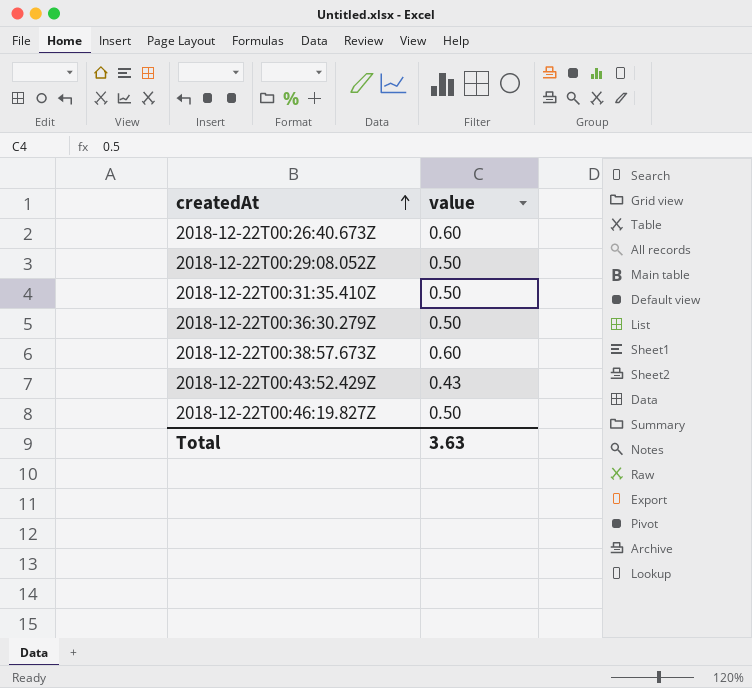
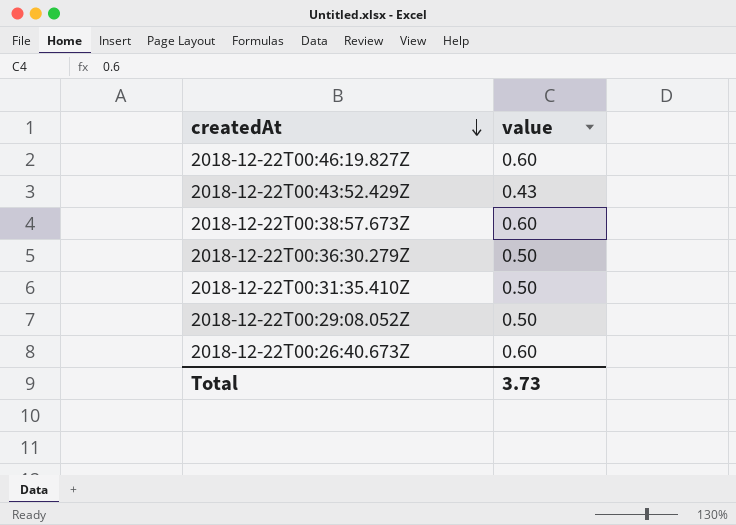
row order: createdAt ascending -> createdAt descending
2018-12-22T00:46:19.827Z | value: 0.50 -> 0.60
Total | value: 3.63 -> 3.73

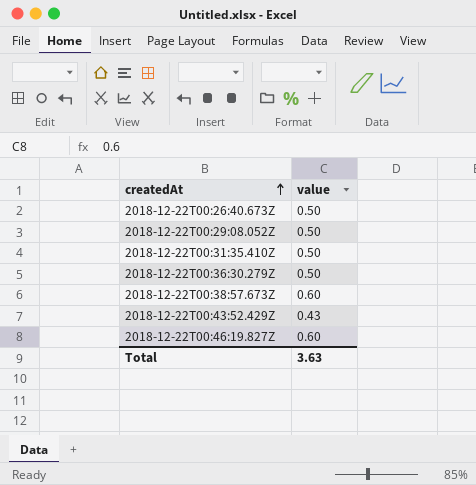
row order: createdAt descending -> createdAt ascending
2018-12-22T00:26:40.673Z | value: 0.60 -> 0.50
Total | value: 3.73 -> 3.63

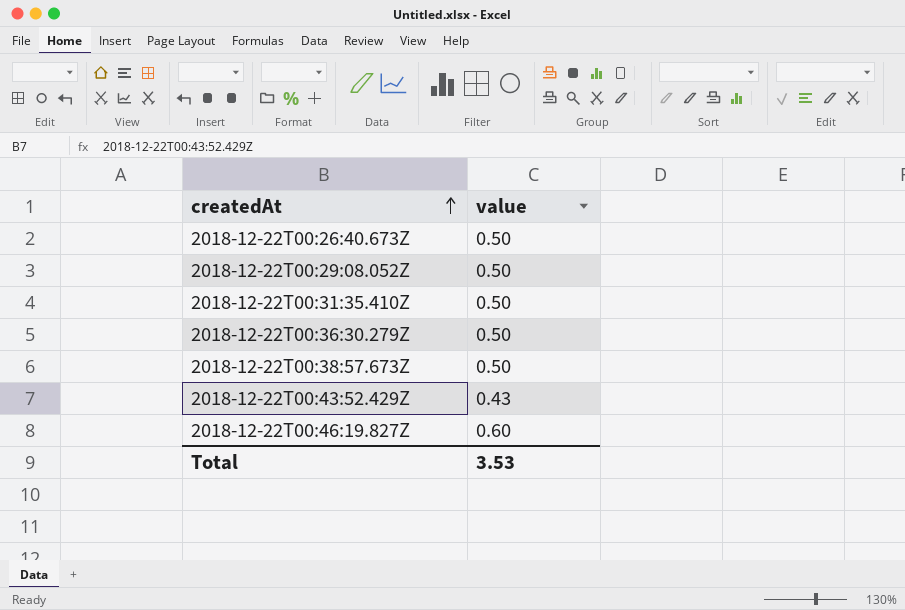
2018-12-22T00:38:57.673Z | value: 0.60 -> 0.50
Total | value: 3.63 -> 3.53

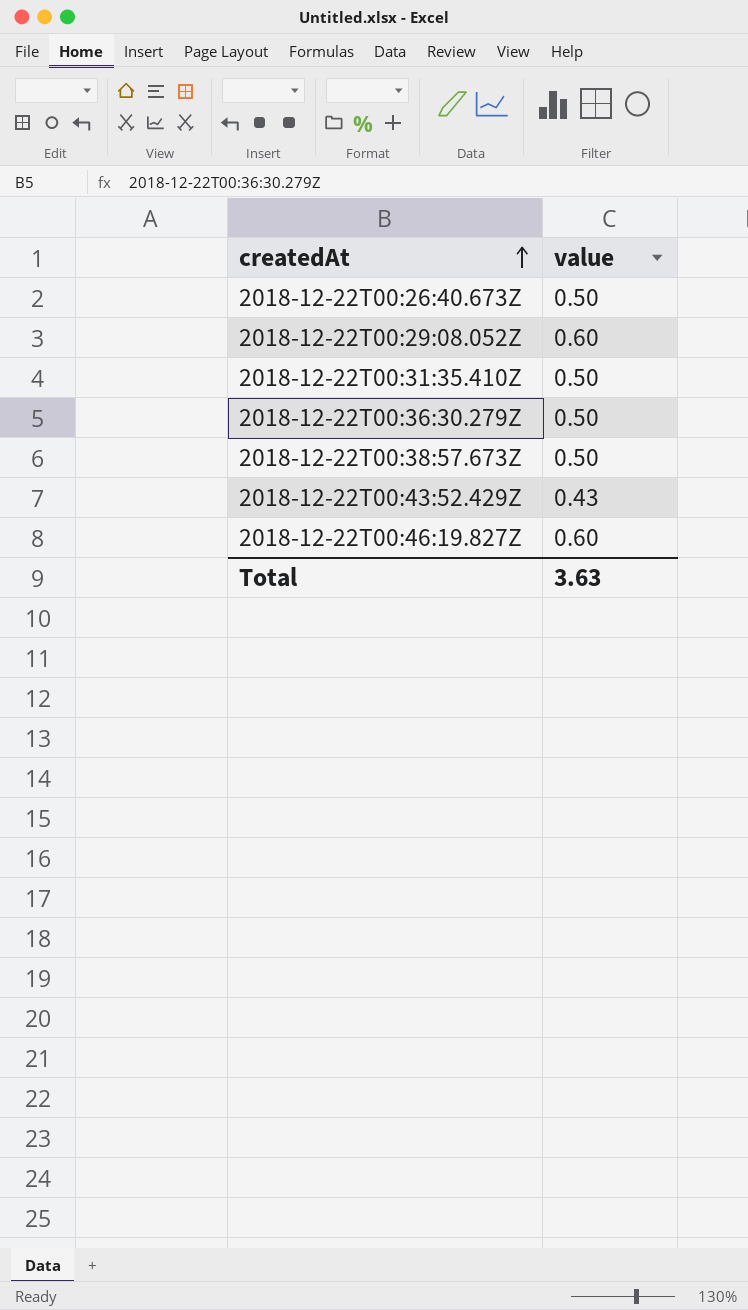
2018-12-22T00:29:08.052Z | value: 0.50 -> 0.60
Total | value: 3.53 -> 3.63

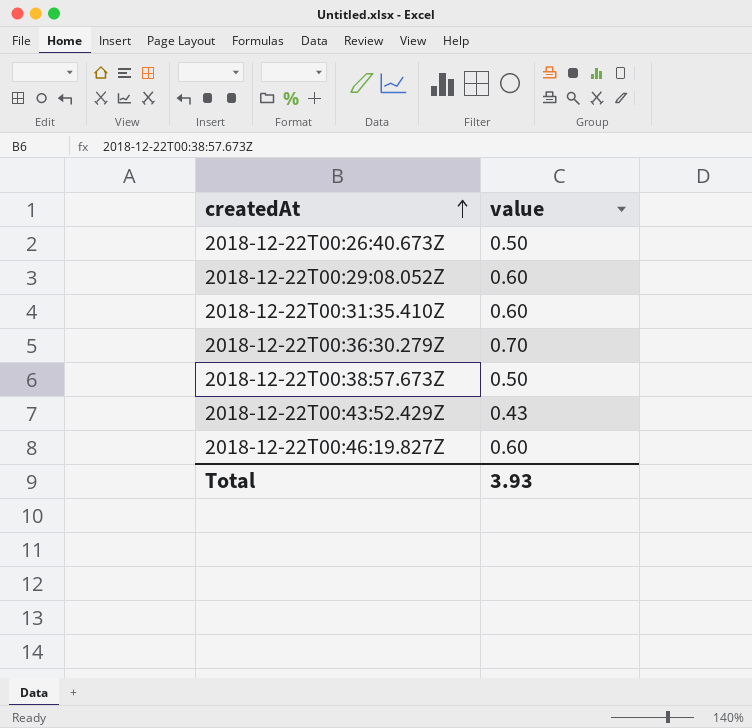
2018-12-22T00:31:35.410Z | value: 0.50 -> 0.60
2018-12-22T00:36:30.279Z | value: 0.50 -> 0.70
Total | value: 3.63 -> 3.93

